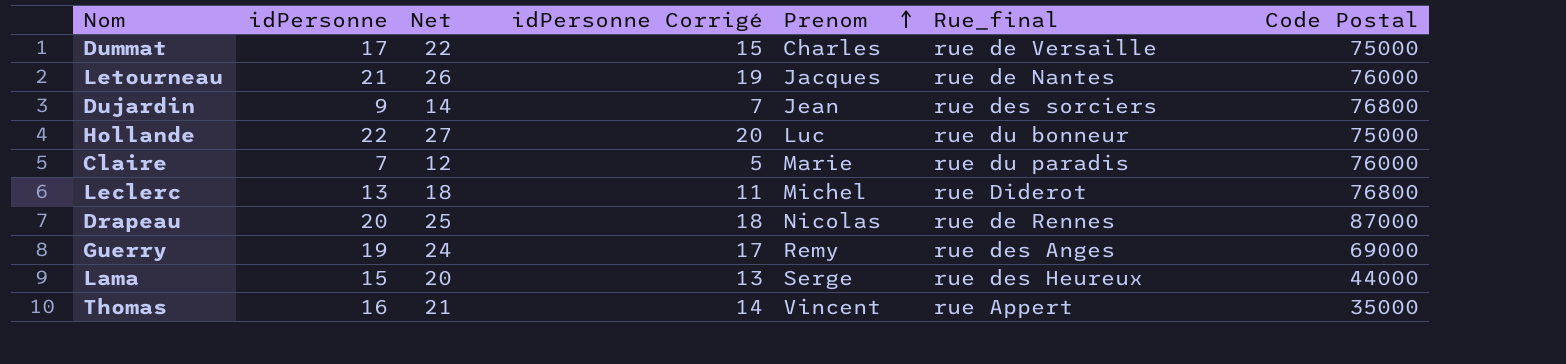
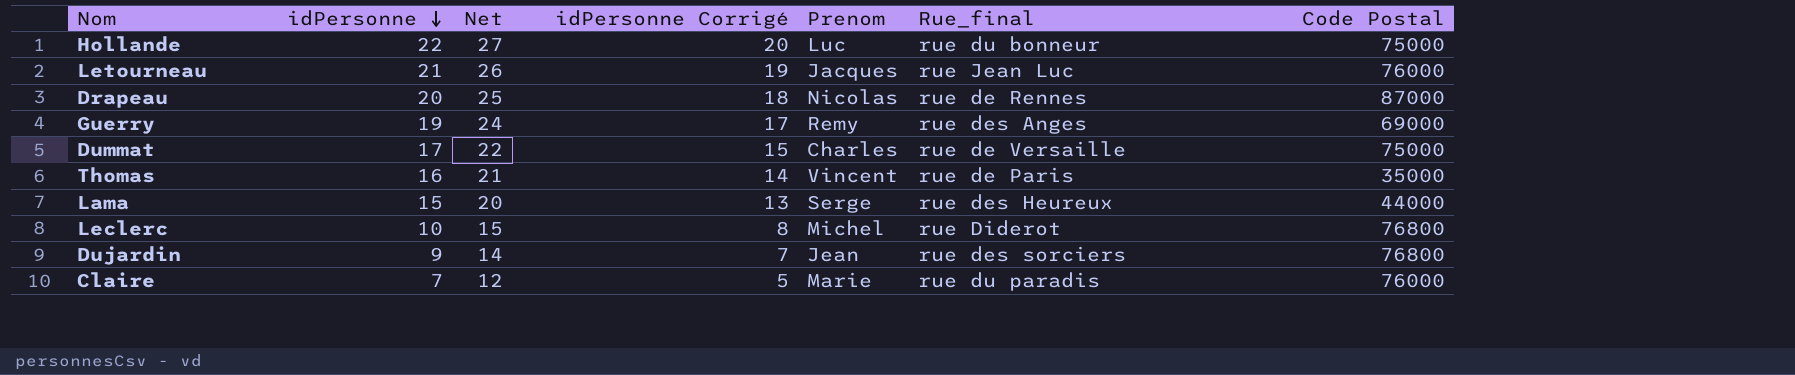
row order: Prenom ascending -> idPersonne descending
Letourneau | Rue_final: rue de Nantes -> rue Jean Luc
Thomas | Rue_final: rue Appert -> rue de Paris
Leclerc | idPersonne: 13 -> 10
Leclerc | Net: 18 -> 15
Leclerc | idPersonne Corrigé: 11 -> 8

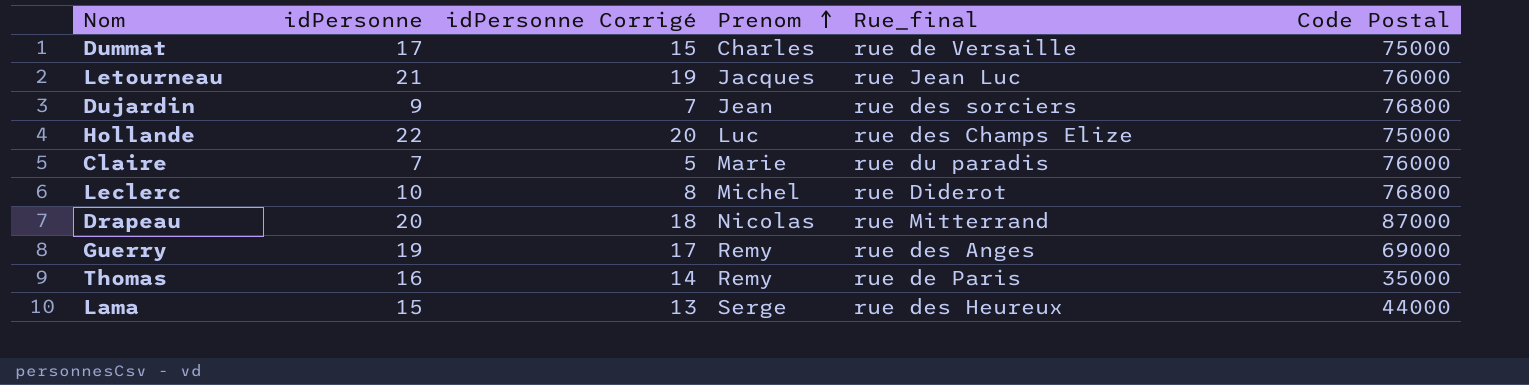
row order: idPersonne descending -> Prenom ascending
column Net | formula: [idPersonne] + 5 -> none
Hollande | Rue_final: rue du bonneur -> rue des Champs Elize
Drapeau | Rue_final: rue de Rennes -> rue Mitterrand
Thomas | Prenom: Vincent -> Remy

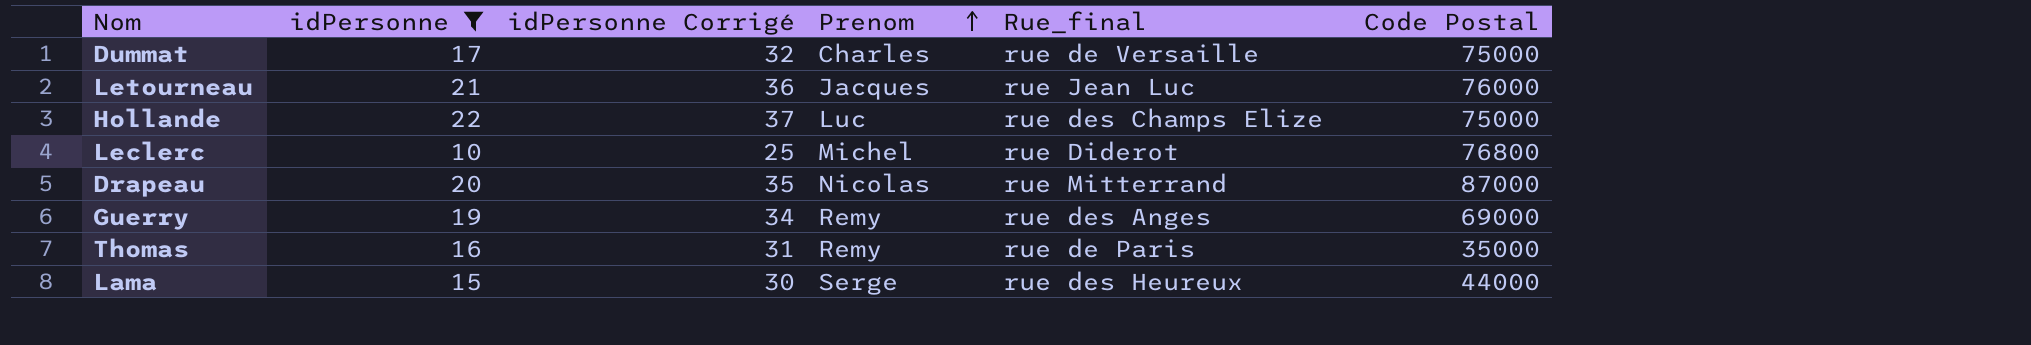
filter: none -> idPersonne >= 10
column idPersonne Corrigé | formula: [idPersonne] - 2 -> [idPersonne] + 15

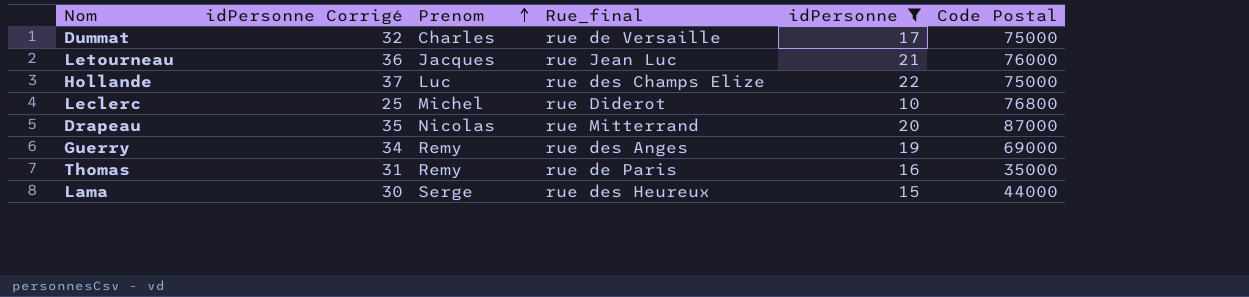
column idPersonne | position: 2 -> 5

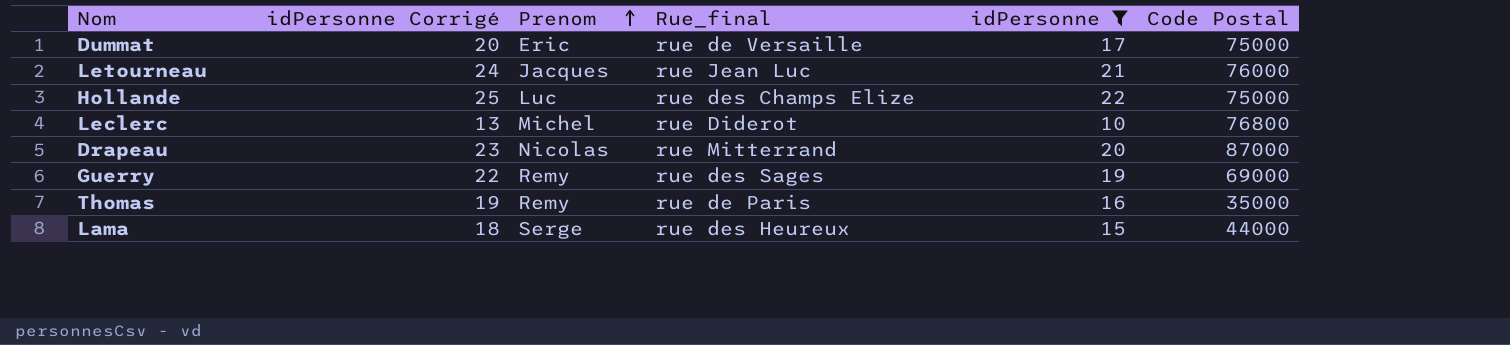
column idPersonne Corrigé | formula: [idPersonne] + 15 -> [idPersonne] + 3
Dummat | Prenom: Charles -> Eric
Guerry | Rue_final: rue des Anges -> rue des Sages

